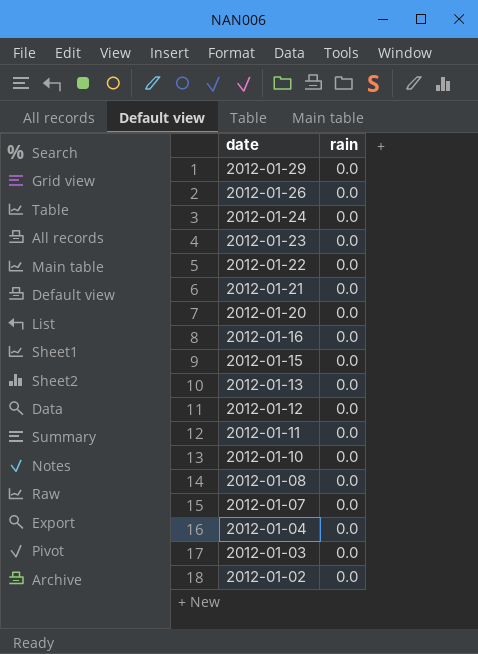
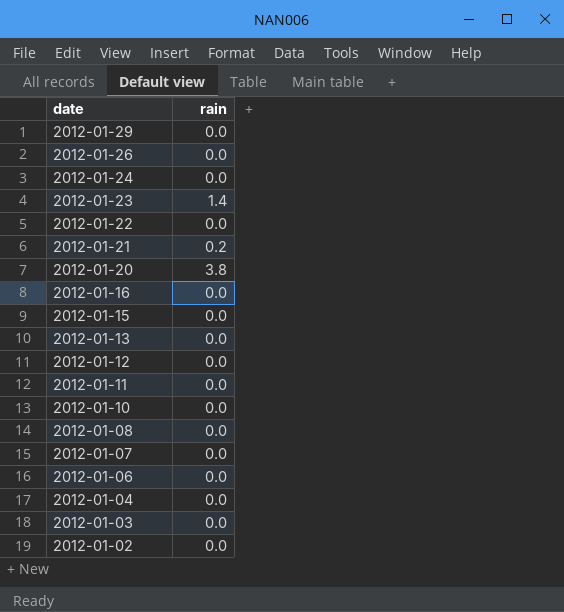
2012-01-23 | rain: 0.0 -> 1.4
2012-01-21 | rain: 0.0 -> 0.2
2012-01-20 | rain: 0.0 -> 3.8
row 2012-01-06: none -> 0.0

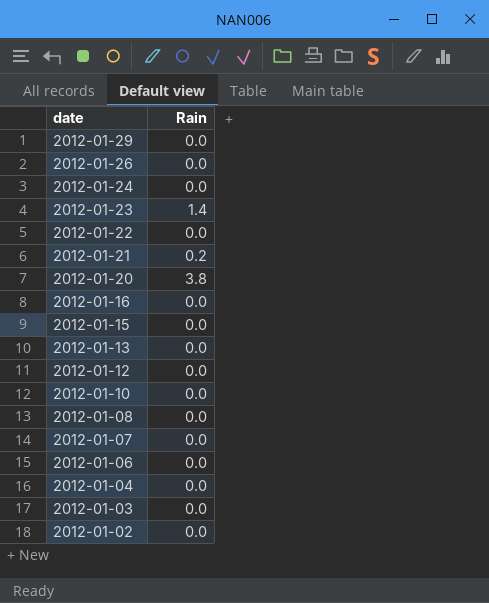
column name: rain -> Rain
row 2012-01-11: 0.0 -> none

